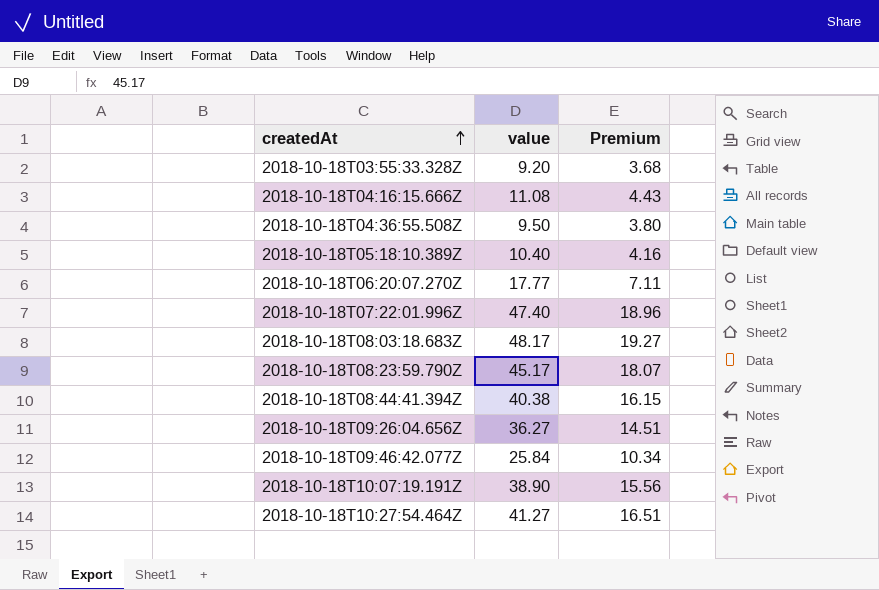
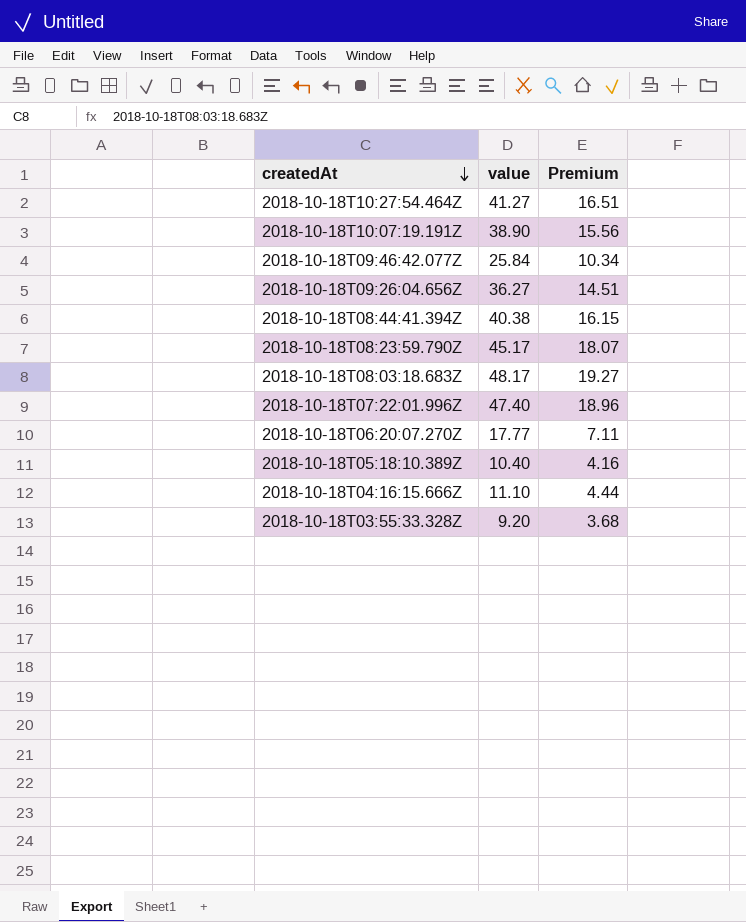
row order: createdAt ascending -> createdAt descending
row 2018-10-18T04:36:55.508Z: 9.50 | 3.80 -> none
2018-10-18T04:16:15.666Z | value: 11.08 -> 11.10
2018-10-18T04:16:15.666Z | Premium: 4.43 -> 4.44

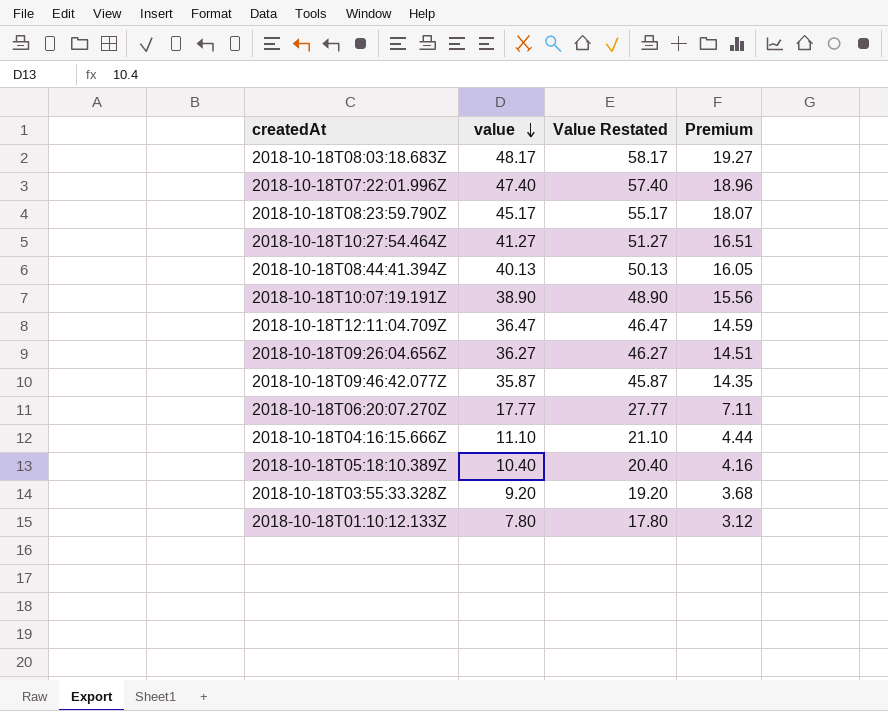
row order: createdAt descending -> value descending
column Value Restated | formula: none -> [value] + 10
2018-10-18T08:44:41.394Z | value: 40.38 -> 40.13
2018-10-18T08:44:41.394Z | Premium: 16.15 -> 16.05
row 2018-10-18T12:11:04.709Z: none -> 36.47 | 46.47 | 14.59
2018-10-18T09:46:42.077Z | value: 25.84 -> 35.87
2018-10-18T09:46:42.077Z | Premium: 10.34 -> 14.35
row 2018-10-18T01:10:12.133Z: none -> 7.80 | 17.80 | 3.12

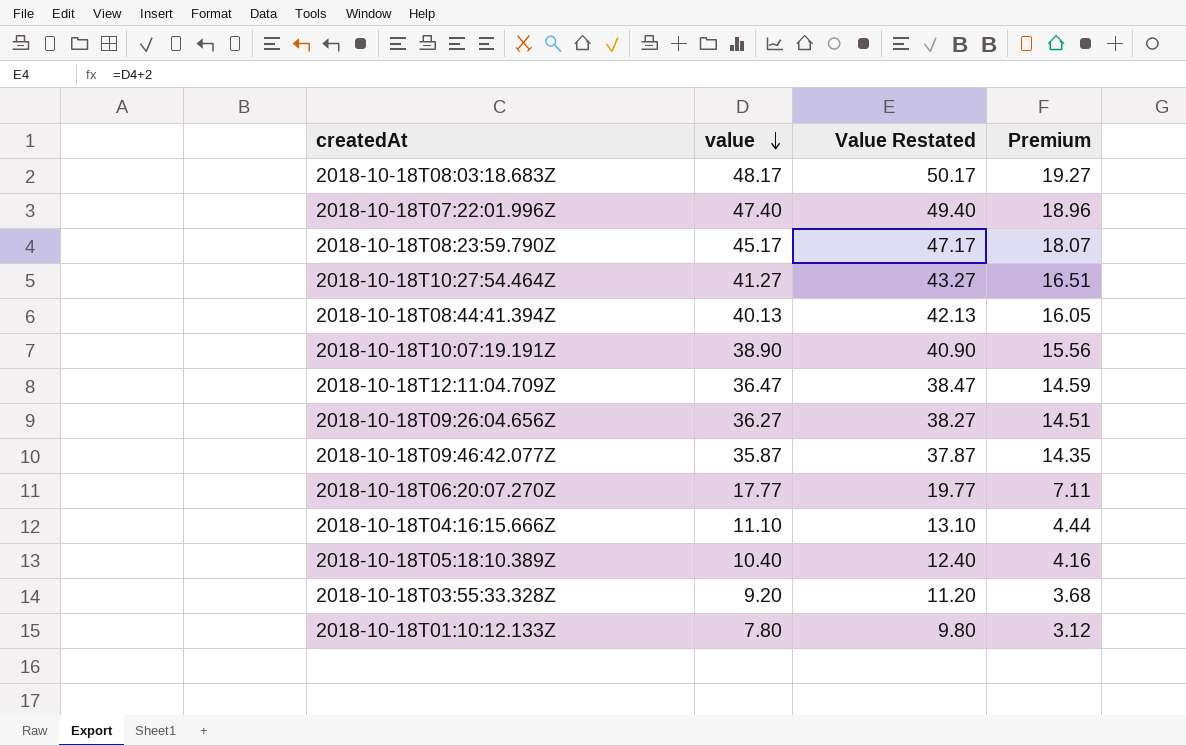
column Value Restated | formula: [value] + 10 -> [value] + 2

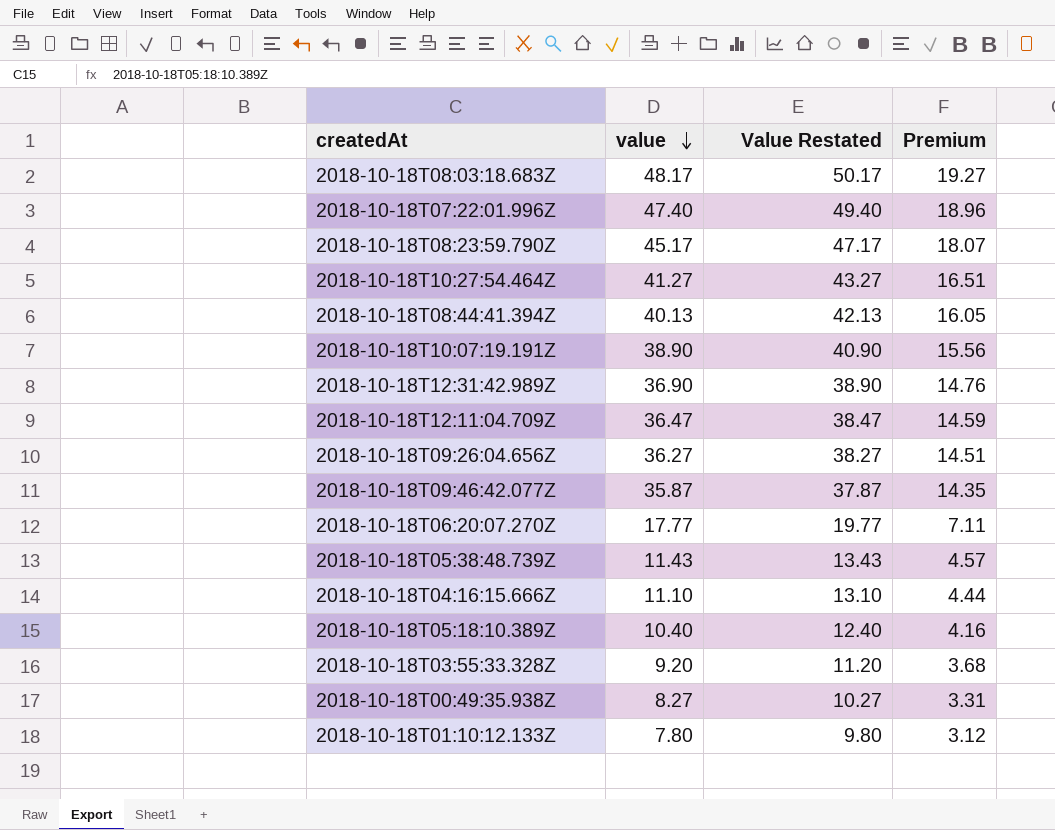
row 2018-10-18T12:31:42.989Z: none -> 36.90 | 38.90 | 14.76
row 2018-10-18T05:38:48.739Z: none -> 11.43 | 13.43 | 4.57
row 2018-10-18T00:49:35.938Z: none -> 8.27 | 10.27 | 3.31

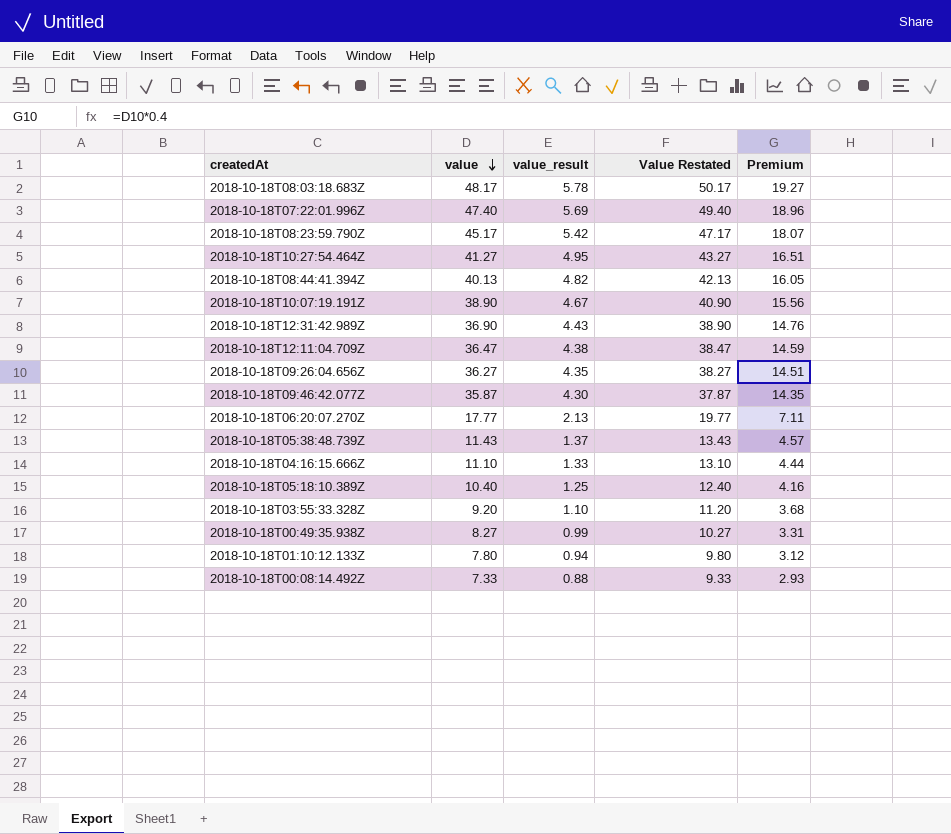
column value_result | formula: none -> [value] * 0.12
row 2018-10-18T00:08:14.492Z: none -> 7.33 | 0.88 | 9.33 | 2.93

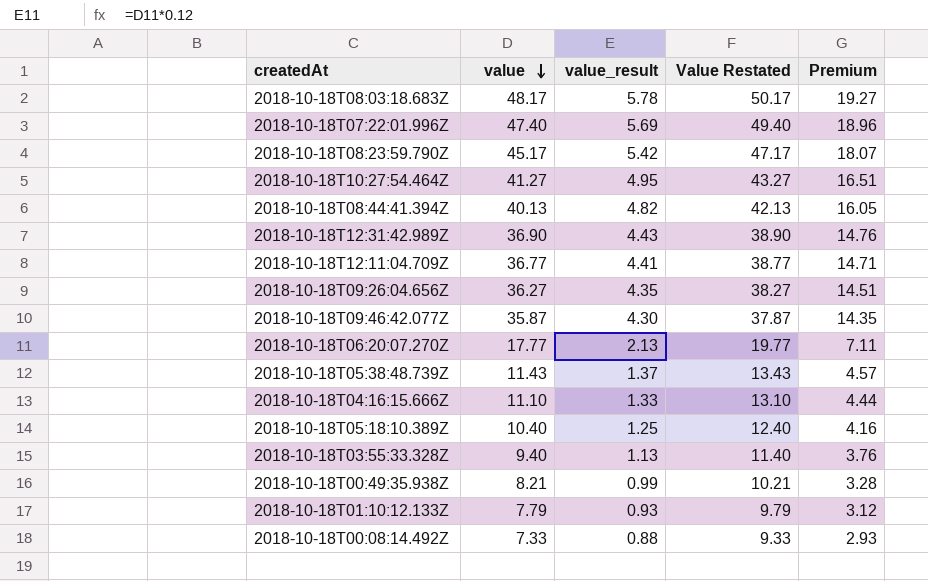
row 2018-10-18T10:07:19.191Z: 38.90 | 4.67 | 40.90 | 15.56 -> none
2018-10-18T12:11:04.709Z | value: 36.47 -> 36.77
2018-10-18T12:11:04.709Z | value_result: 4.38 -> 4.41
2018-10-18T12:11:04.709Z | Value Restated: 38.47 -> 38.77
2018-10-18T12:11:04.709Z | Premium: 14.59 -> 14.71
2018-10-18T03:55:33.328Z | value: 9.20 -> 9.40
2018-10-18T03:55:33.328Z | value_result: 1.10 -> 1.13
2018-10-18T03:55:33.328Z | Value Restated: 11.20 -> 11.40
2018-10-18T03:55:33.328Z | Premium: 3.68 -> 3.76
2018-10-18T00:49:35.938Z | value: 8.27 -> 8.21
2018-10-18T00:49:35.938Z | Value Restated: 10.27 -> 10.21
2018-10-18T00:49:35.938Z | Premium: 3.31 -> 3.28
2018-10-18T01:10:12.133Z | value: 7.80 -> 7.79
2018-10-18T01:10:12.133Z | value_result: 0.94 -> 0.93
2018-10-18T01:10:12.133Z | Value Restated: 9.80 -> 9.79

